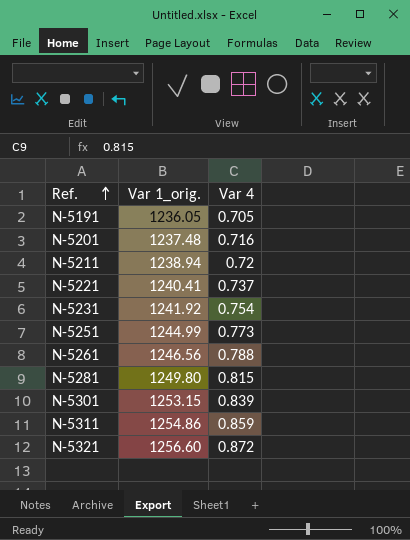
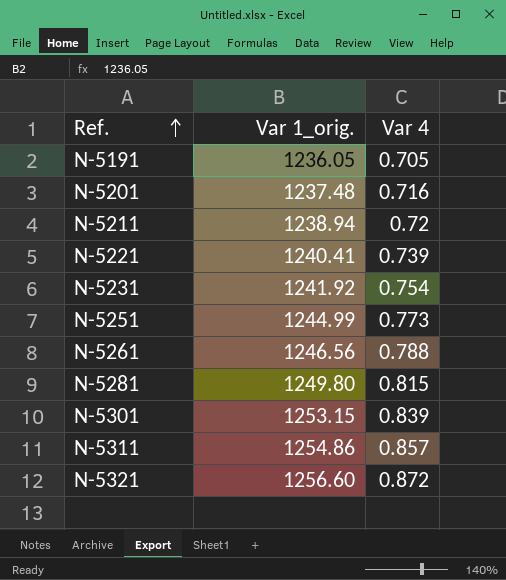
N-5221 | Var 4: 0.737 -> 0.739
N-5311 | Var 4: 0.859 -> 0.857

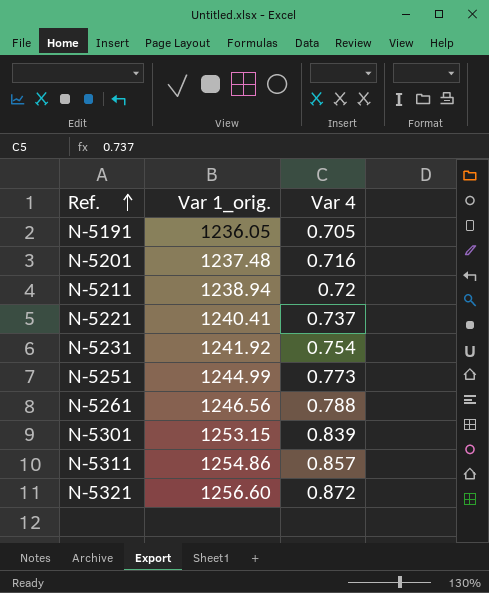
row N-5281: 1249.80 | 0.815 -> none
N-5221 | Var 4: 0.739 -> 0.737

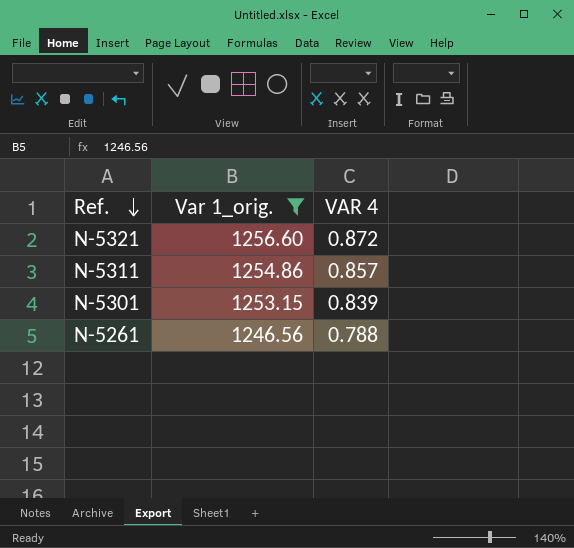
filter: none -> Var 1_orig. >= 1246.56
row order: Ref. ascending -> Ref. descending
column name: Var 4 -> VAR 4

